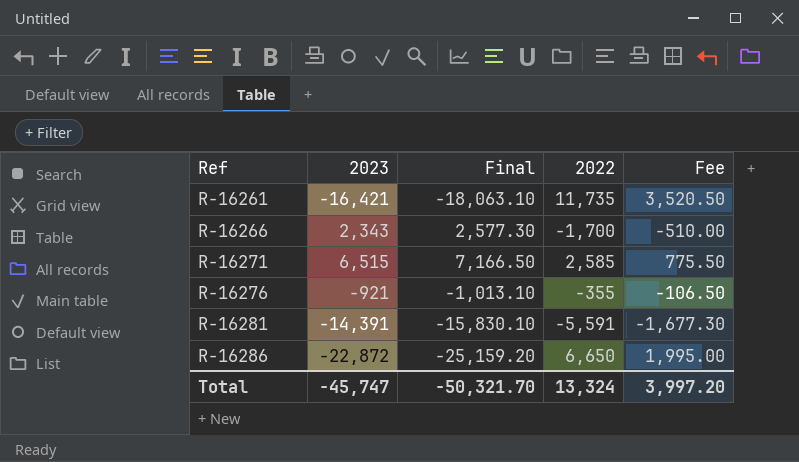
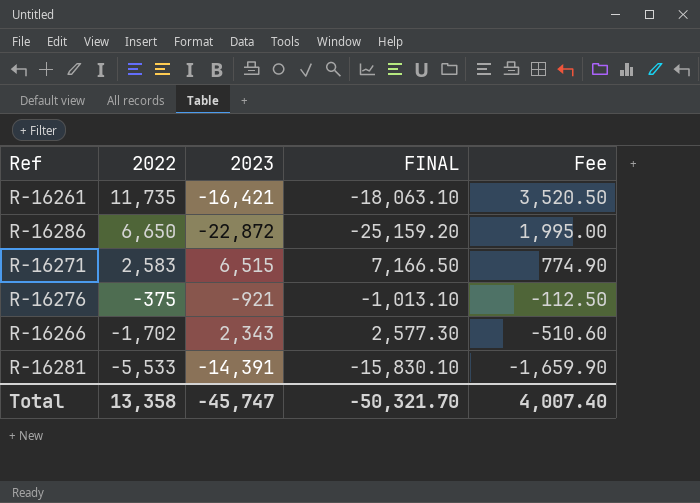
row order: Ref ascending -> 2022 descending
column 2022 | position: 4 -> 2
column name: Final -> FINAL
R-16271 | 2022: 2,585 -> 2,583
R-16271 | Fee: 775.50 -> 774.90
R-16276 | 2022: -355 -> -375
R-16276 | Fee: -106.50 -> -112.50
R-16266 | 2022: -1,700 -> -1,702
R-16266 | Fee: -510.00 -> -510.60
R-16281 | 2022: -5,591 -> -5,533
R-16281 | Fee: -1,677.30 -> -1,659.90
Total | 2022: 13,324 -> 13,358
Total | Fee: 3,997.20 -> 4,007.40

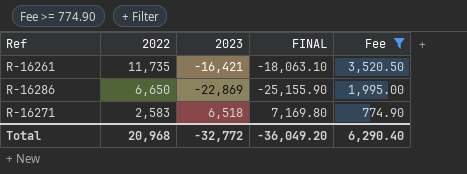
filter: none -> Fee >= 774.90
R-16286 | 2023: -22,872 -> -22,869
R-16286 | FINAL: -25,159.20 -> -25,155.90
R-16271 | 2023: 6,515 -> 6,518
R-16271 | FINAL: 7,166.50 -> 7,169.80
Total | 2022: 13,358 -> 20,968
Total | 2023: -45,747 -> -32,772
Total | FINAL: -50,321.70 -> -36,049.20
Total | Fee: 4,007.40 -> 6,290.40

